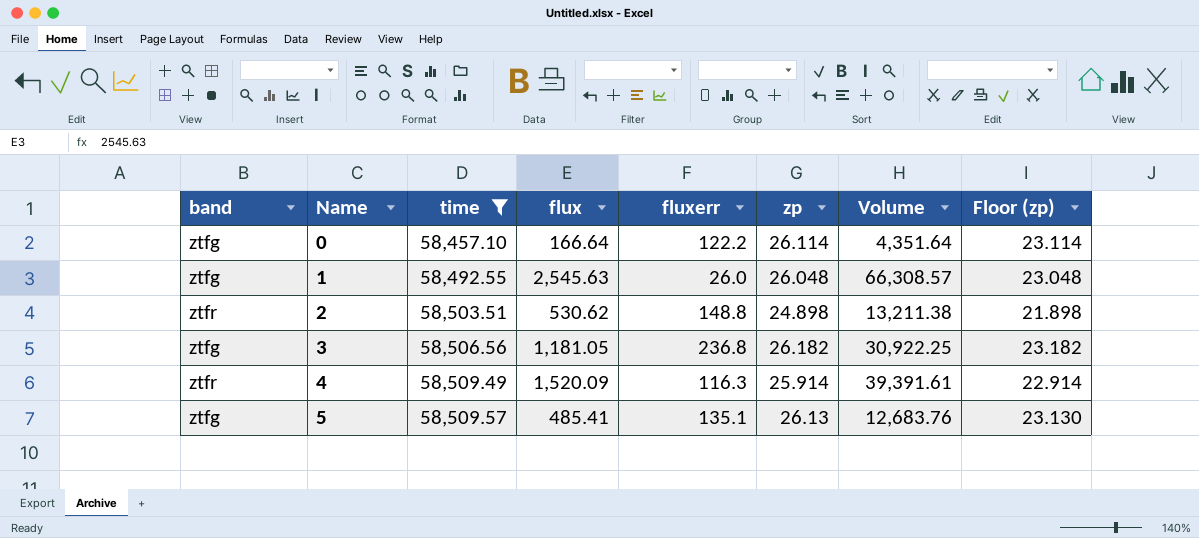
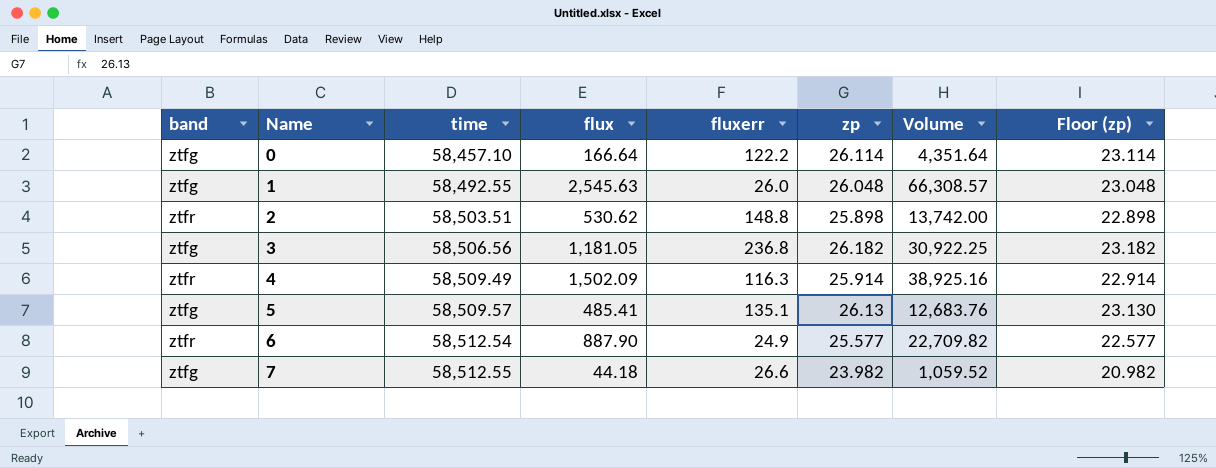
filter: time <= 58,509.57 -> none
2 | zp: 24.898 -> 25.898
2 | Volume: 13,211.38 -> 13,742.00
2 | Floor (zp): 21.898 -> 22.898
4 | flux: 1,520.09 -> 1,502.09
4 | Volume: 39,391.61 -> 38,925.16

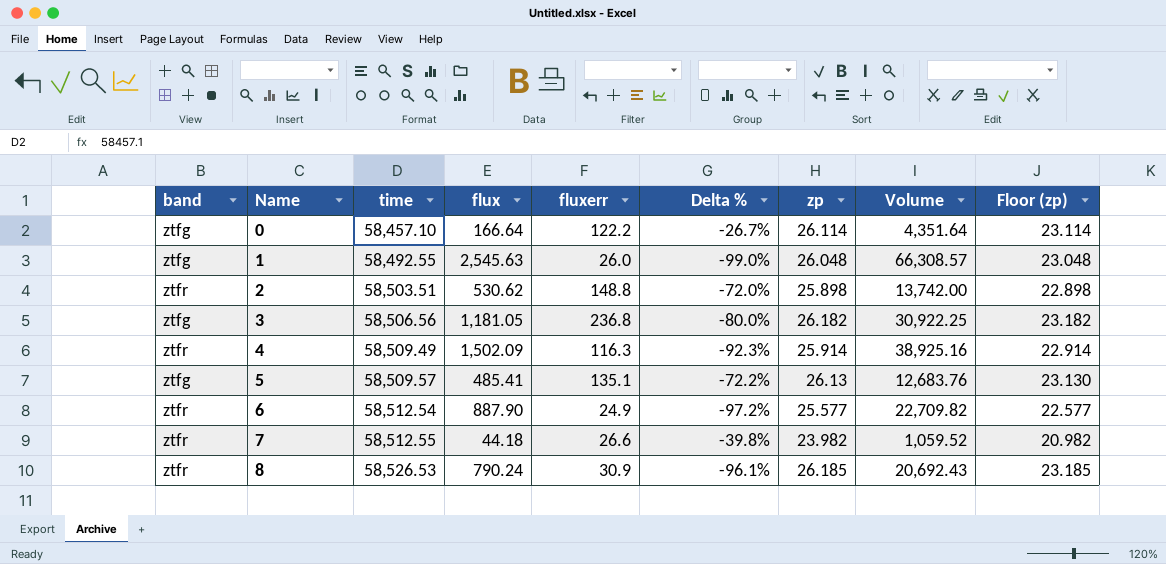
column Delta % | formula: none -> ([fluxerr] - [flux]) / [flux]
7 | band: ztfg -> ztfr
row 8: none -> ztfr | 58,526.53 | 790.24 | 30.9 | -96.1% | 26.185 | 20,692.43 | 23.185

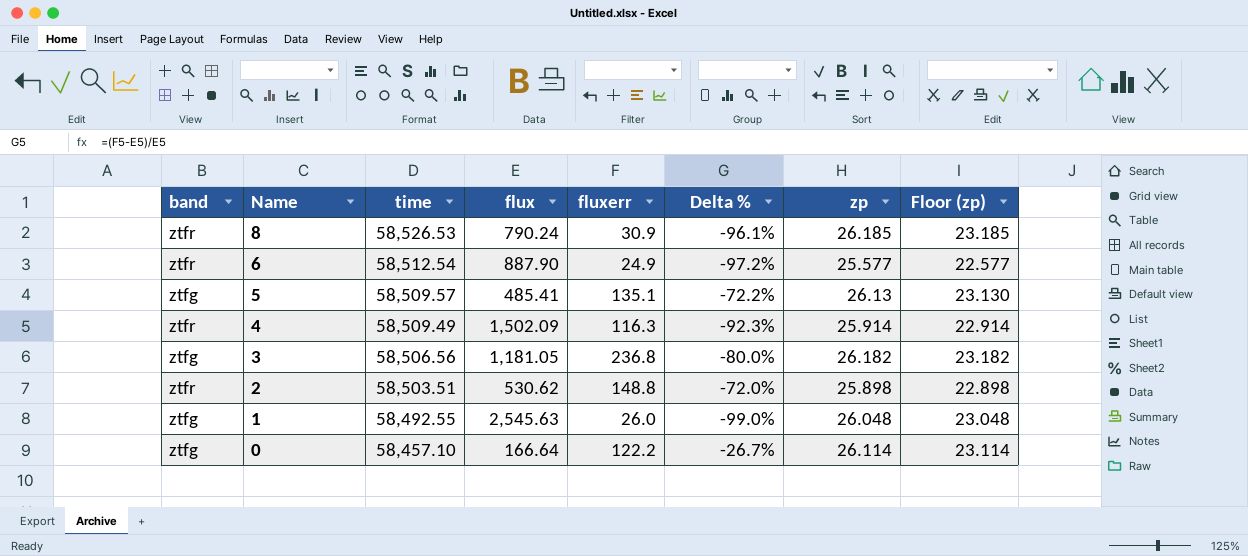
row order: Name ascending -> Name descending
column Volume | formula: [flux] * [zp] -> none
row 7: ztfr | 58,512.55 | 44.18 | 26.6 | -39.8% | 23.982 | 1,059.52 | 20.982 -> none

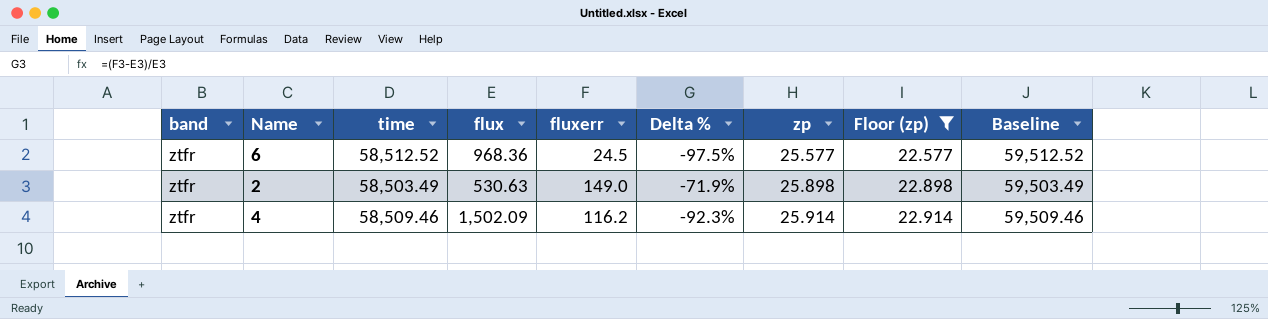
filter: none -> Floor (zp) <= 22.914
row order: Name descending -> zp ascending
column Baseline | formula: none -> [time] + 1000
6 | time: 58,512.54 -> 58,512.52
6 | flux: 887.90 -> 968.36
6 | fluxerr: 24.9 -> 24.5
6 | Delta %: -97.2% -> -97.5%
2 | time: 58,503.51 -> 58,503.49
2 | flux: 530.62 -> 530.63
2 | fluxerr: 148.8 -> 149.0
2 | Delta %: -72.0% -> -71.9%
4 | time: 58,509.49 -> 58,509.46
4 | fluxerr: 116.3 -> 116.2

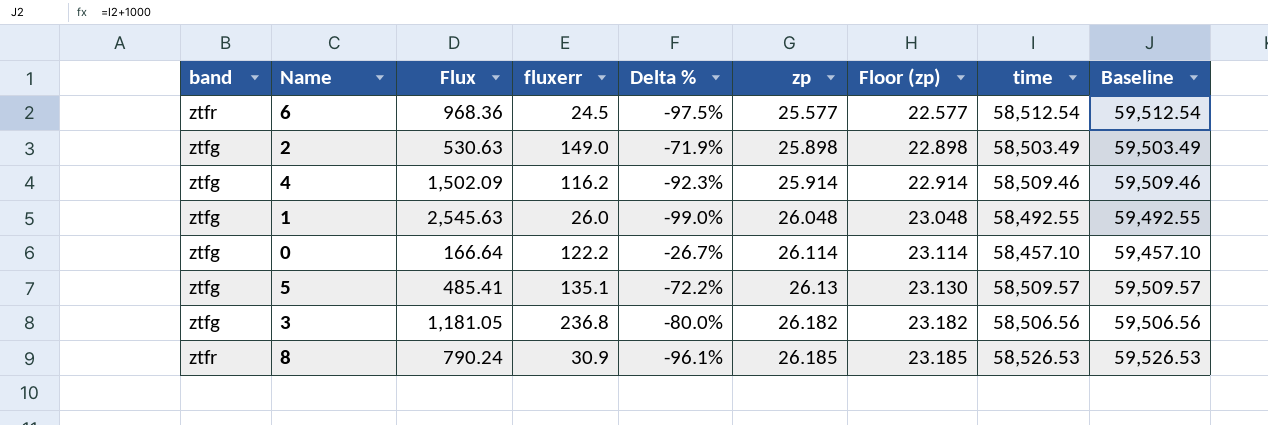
filter: Floor (zp) <= 22.914 -> none
column name: flux -> Flux
column time | position: 3 -> 8
6 | time: 58,512.52 -> 58,512.54
6 | Baseline: 59,512.52 -> 59,512.54
2 | band: ztfr -> ztfg
4 | band: ztfr -> ztfg

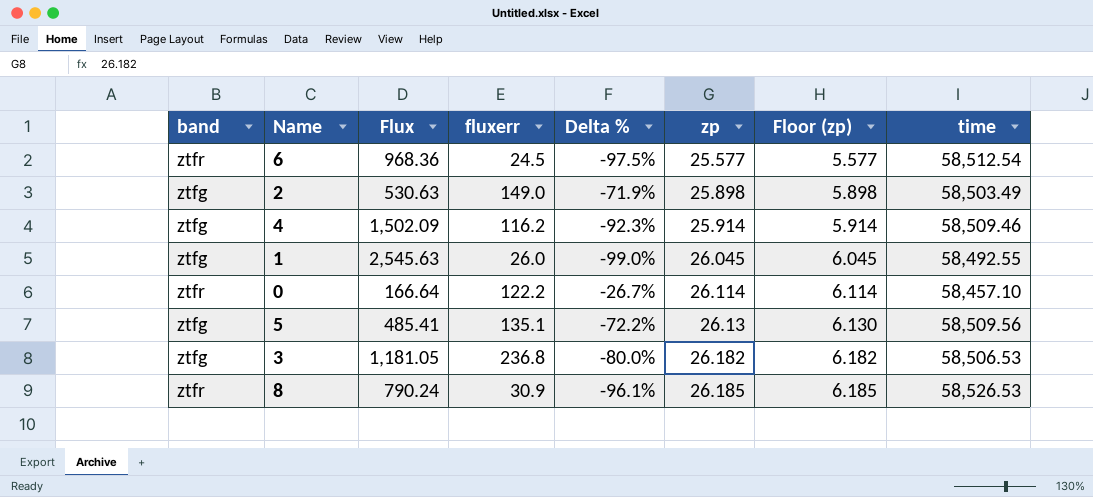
column Baseline | formula: [time] + 1000 -> none
column Floor (zp) | formula: [zp] - 3 -> [zp] - 20
1 | zp: 26.048 -> 26.045
0 | band: ztfg -> ztfr
5 | time: 58,509.57 -> 58,509.56
3 | time: 58,506.56 -> 58,506.53

